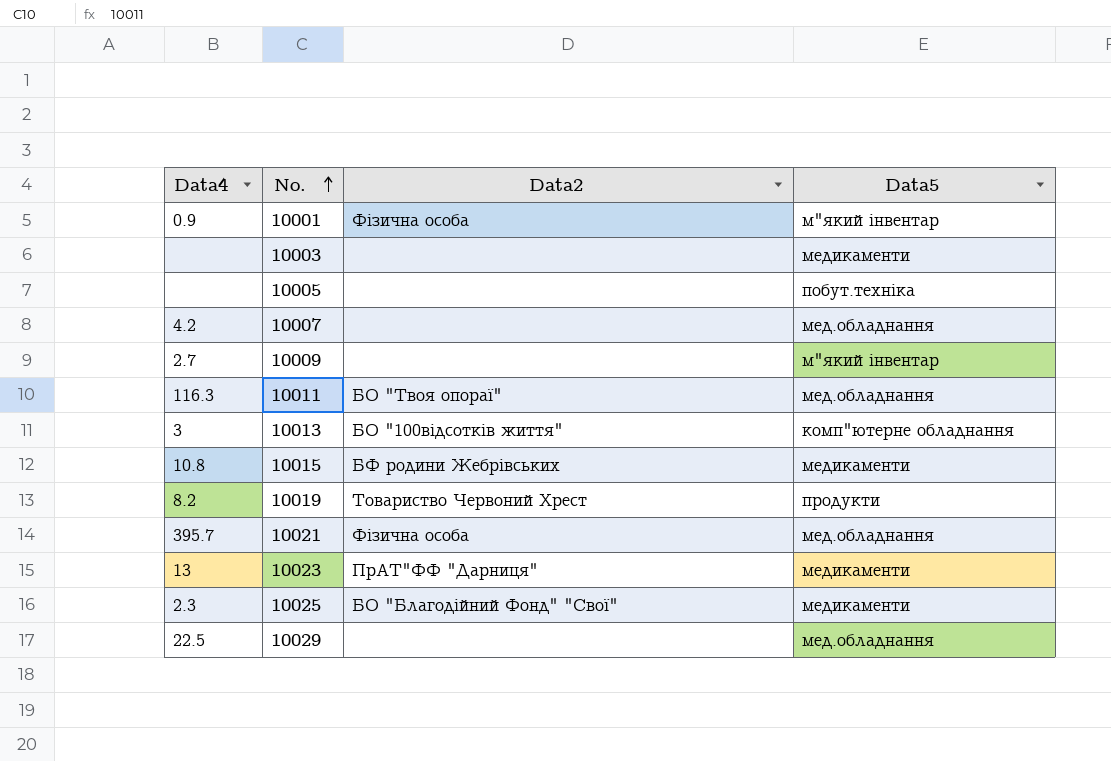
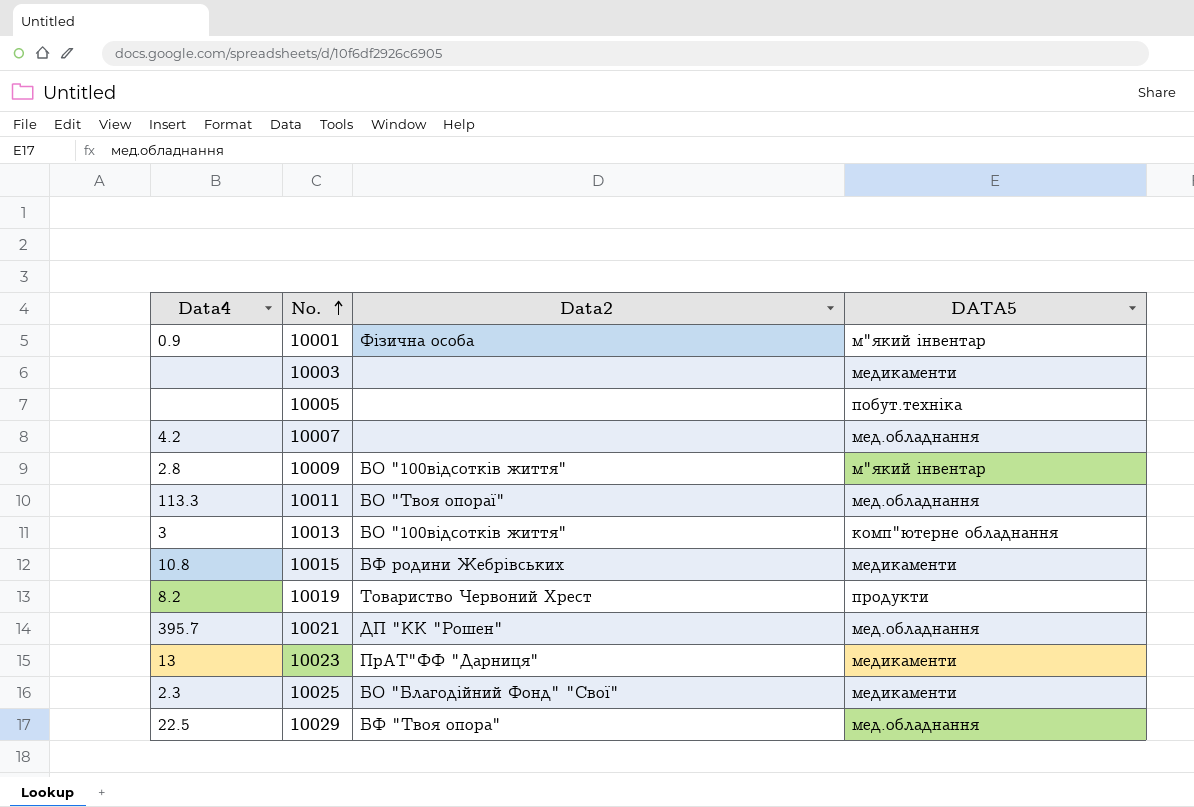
column name: Data5 -> DATA5
10009 | Data4: 2.7 -> 2.8
10009 | Data2: none -> БО "100відсотків життя"
10011 | Data4: 116.3 -> 113.3
10021 | Data2: Фізична особа -> ДП "КК "Рошен"
10029 | Data2: none -> БФ "Твоя опора"

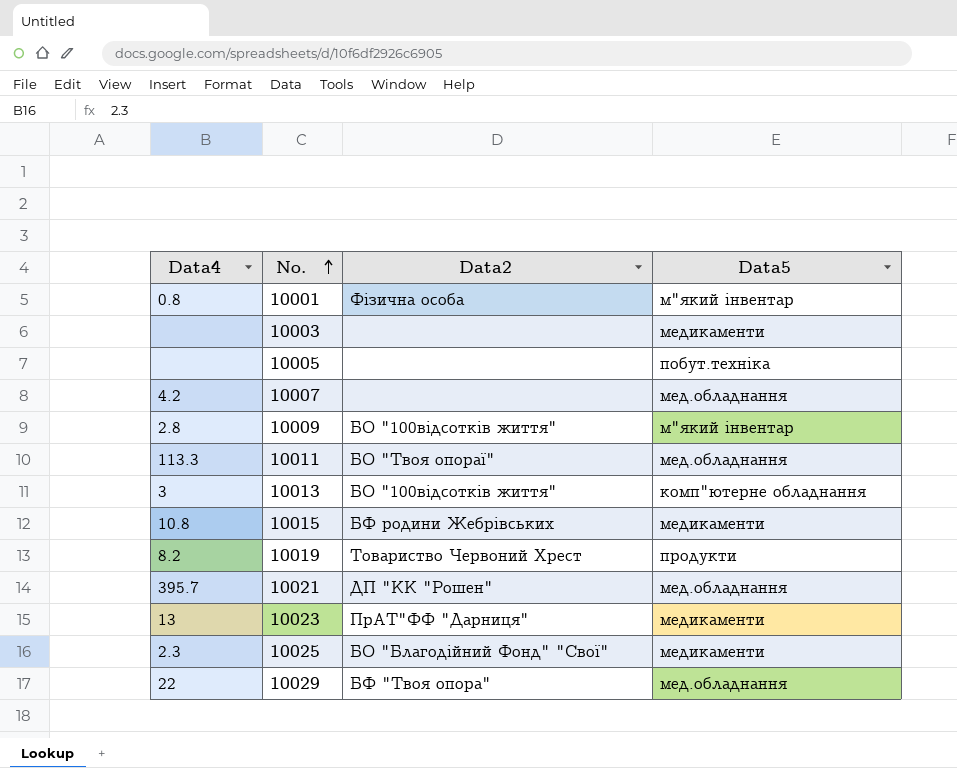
column name: DATA5 -> Data5
10001 | Data4: 0.9 -> 0.8
10029 | Data4: 22.5 -> 22

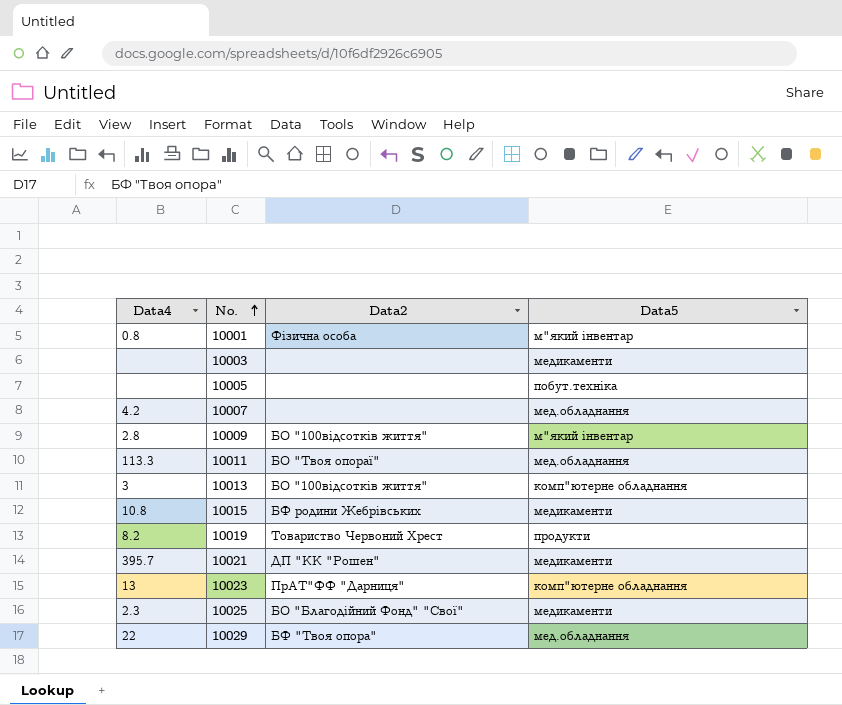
10021 | Data5: мед.обладнання -> медикаменти
10023 | Data5: медикаменти -> комп"ютерне обладнання

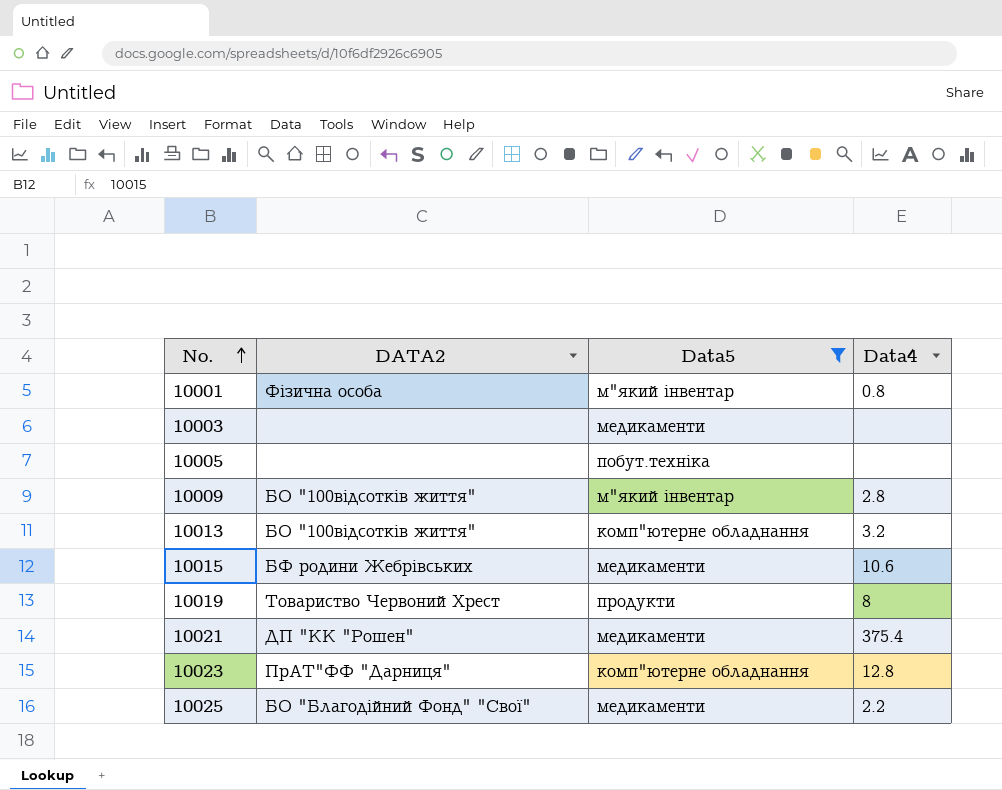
filter: none -> Data5 != мед.обладнання
column name: Data2 -> DATA2
column Data4 | position: 1 -> 4
10013 | Data4: 3 -> 3.2
10015 | Data4: 10.8 -> 10.6
10019 | Data4: 8.2 -> 8
10021 | Data4: 395.7 -> 375.4
10023 | Data4: 13 -> 12.8
10025 | Data4: 2.3 -> 2.2

